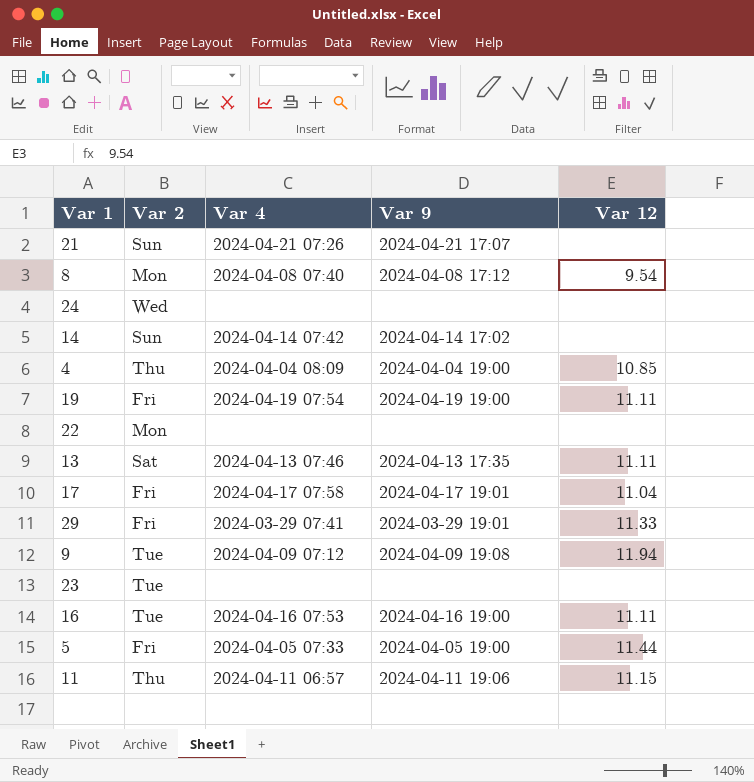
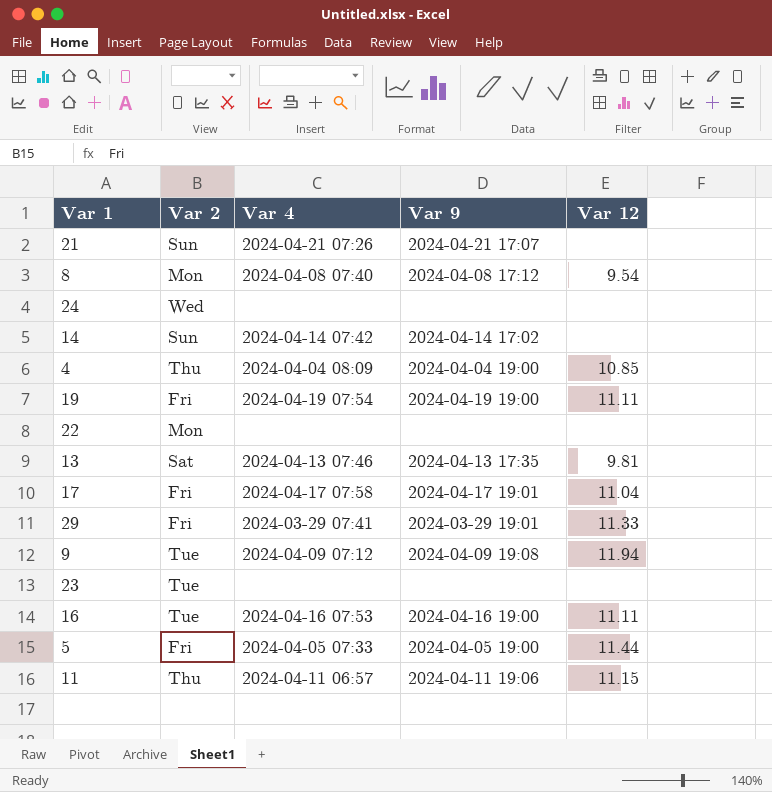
13 | Var 12: 11.11 -> 9.81

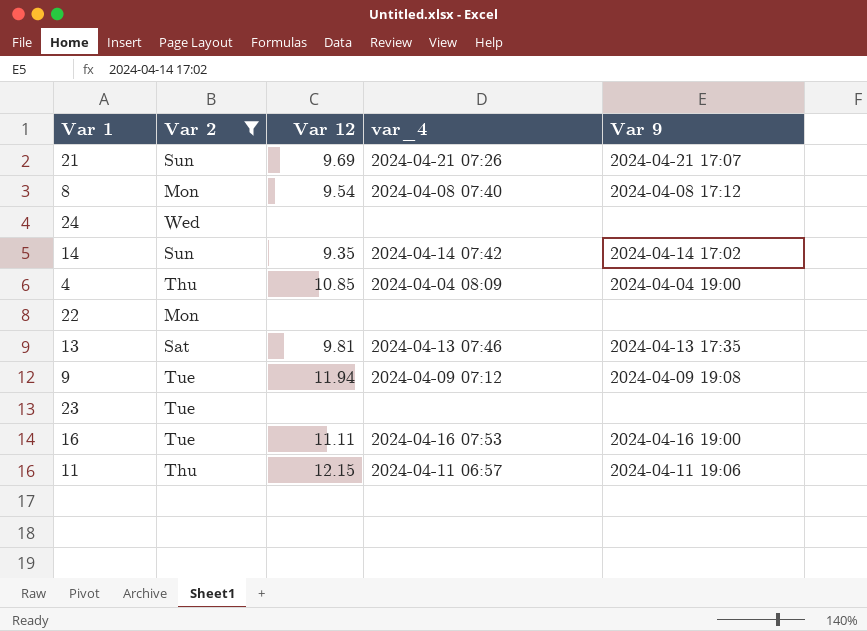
filter: none -> Var 2 != Fri
column Var 12 | position: 5 -> 3
column name: Var 4 -> var_4
21 | Var 12: none -> 9.69
14 | Var 12: none -> 9.35
11 | Var 12: 11.15 -> 12.15

